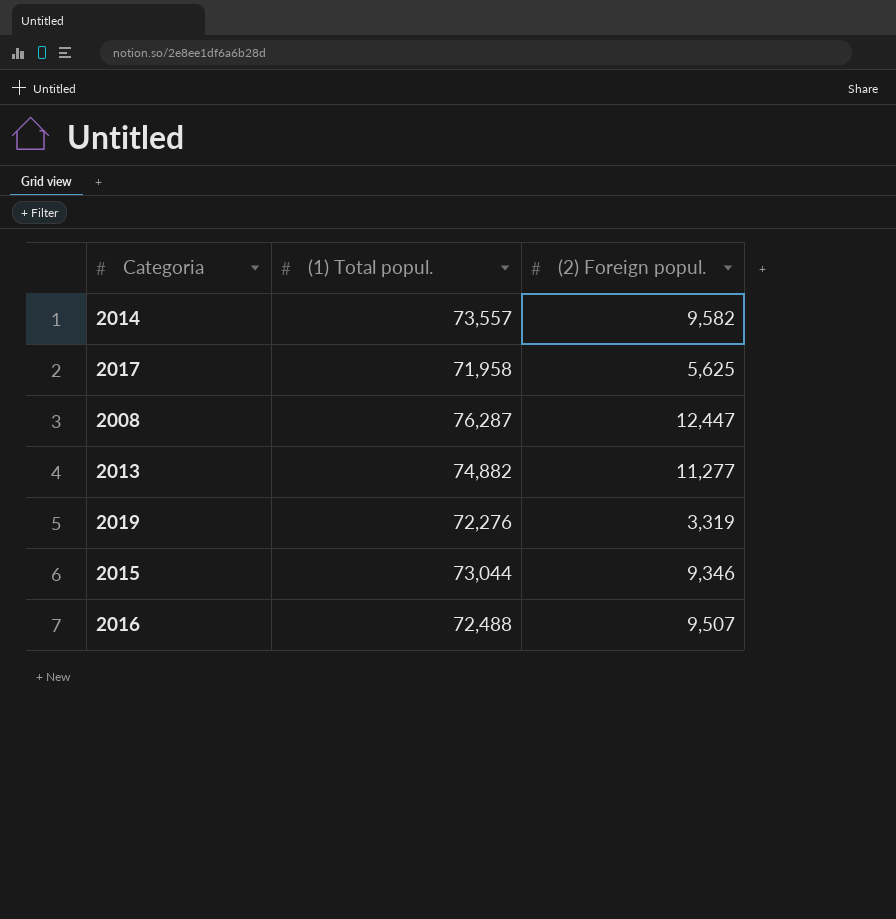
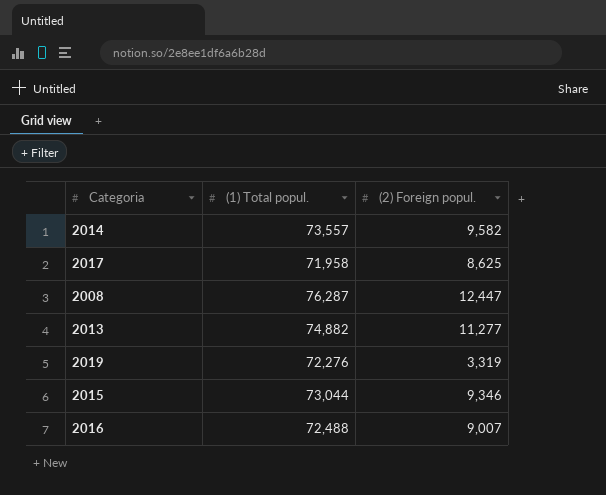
2017 | (2) Foreign popul.: 5,625 -> 8,625
2016 | (2) Foreign popul.: 9,507 -> 9,007

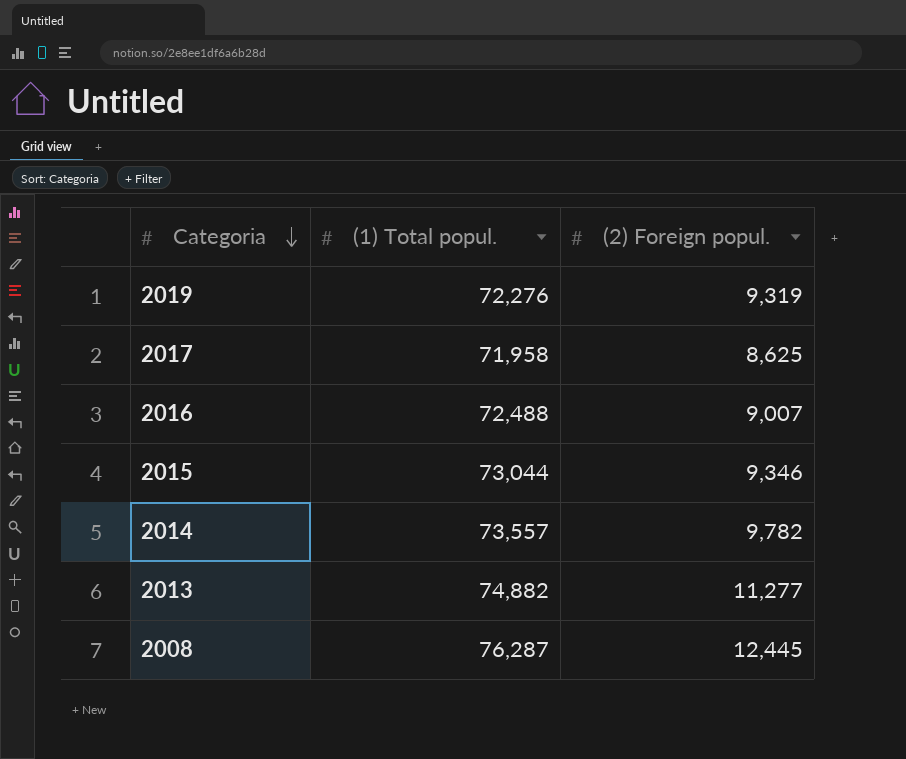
row order: none -> Categoria descending
2019 | (2) Foreign popul.: 3,319 -> 9,319
2014 | (2) Foreign popul.: 9,582 -> 9,782
2008 | (2) Foreign popul.: 12,447 -> 12,445

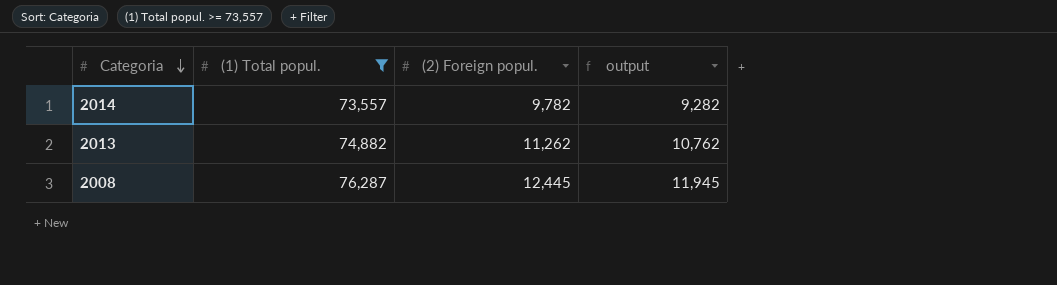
filter: none -> (1) Total popul. >= 73,557
column output | formula: none -> [(2) Foreign popul.] - 500
2013 | (2) Foreign popul.: 11,277 -> 11,262

